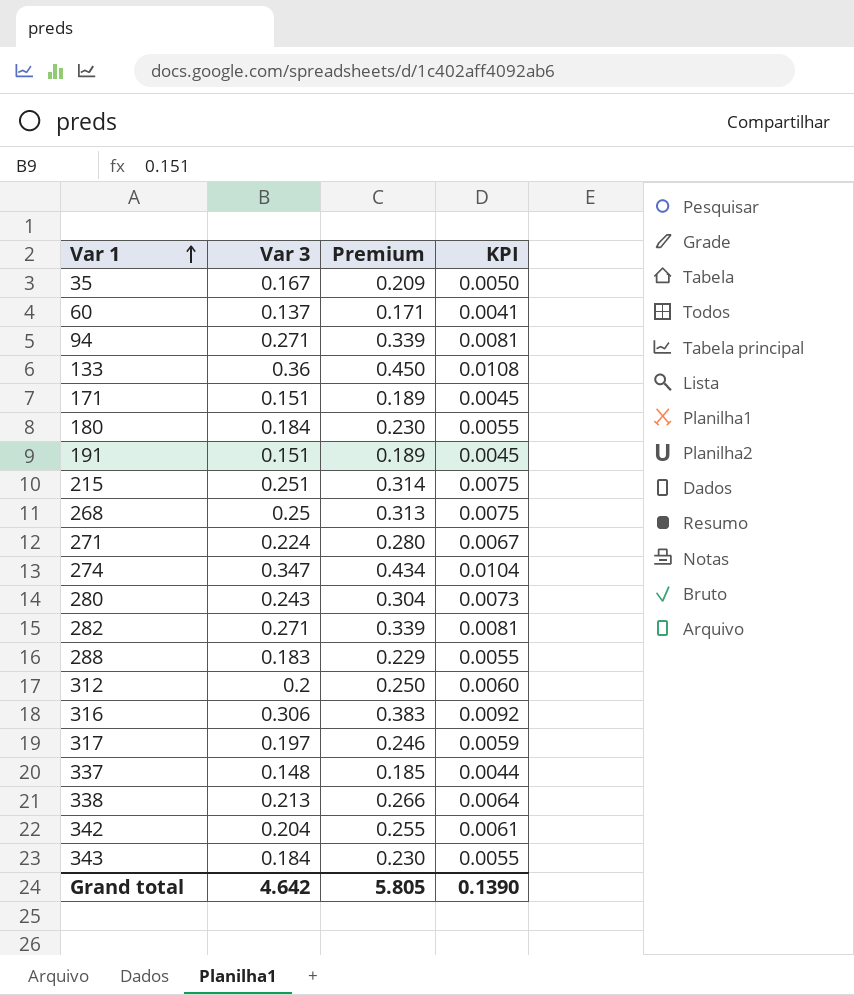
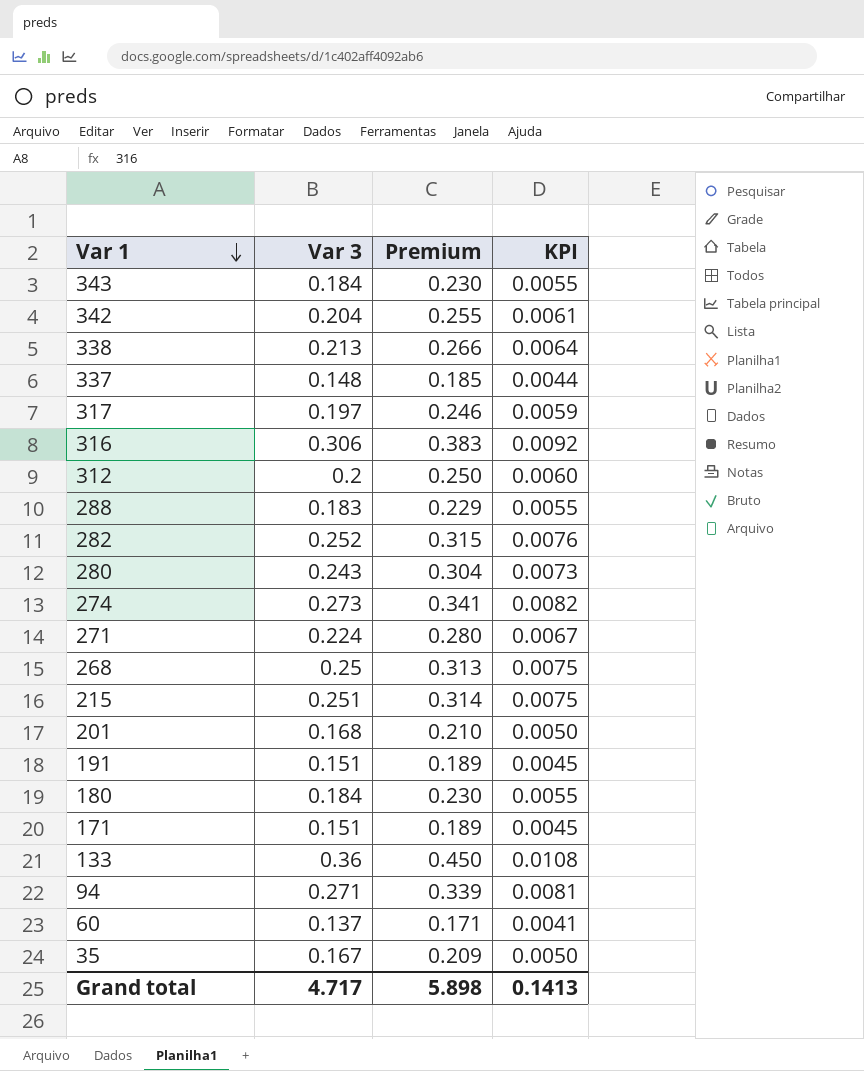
row order: Var 1 ascending -> Var 1 descending
282 | Var 3: 0.271 -> 0.252
282 | Premium: 0.339 -> 0.315
282 | KPI: 0.0081 -> 0.0076
274 | Var 3: 0.347 -> 0.273
274 | Premium: 0.434 -> 0.341
274 | KPI: 0.0104 -> 0.0082
row 201: none -> 0.168 | 0.210 | 0.0050
Grand total | Var 3: 4.642 -> 4.717
Grand total | Premium: 5.805 -> 5.898
Grand total | KPI: 0.1390 -> 0.1413

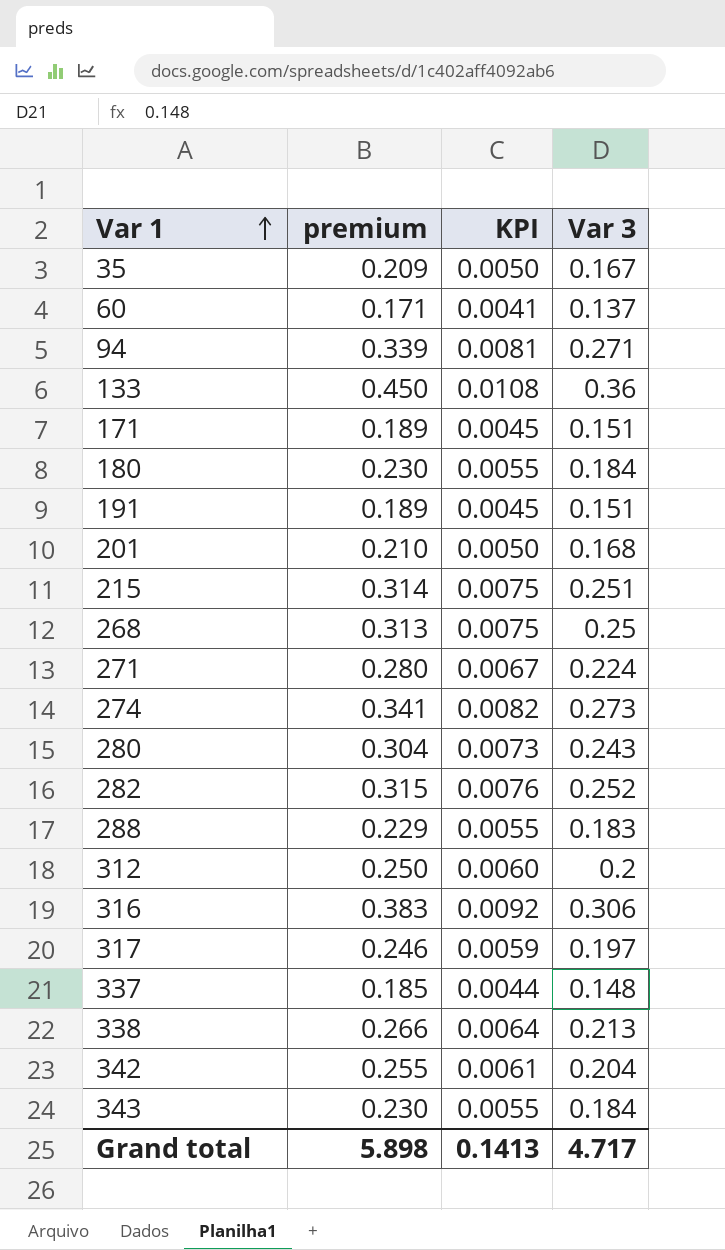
row order: Var 1 descending -> Var 1 ascending
column name: Premium -> premium
column Var 3 | position: 2 -> 4

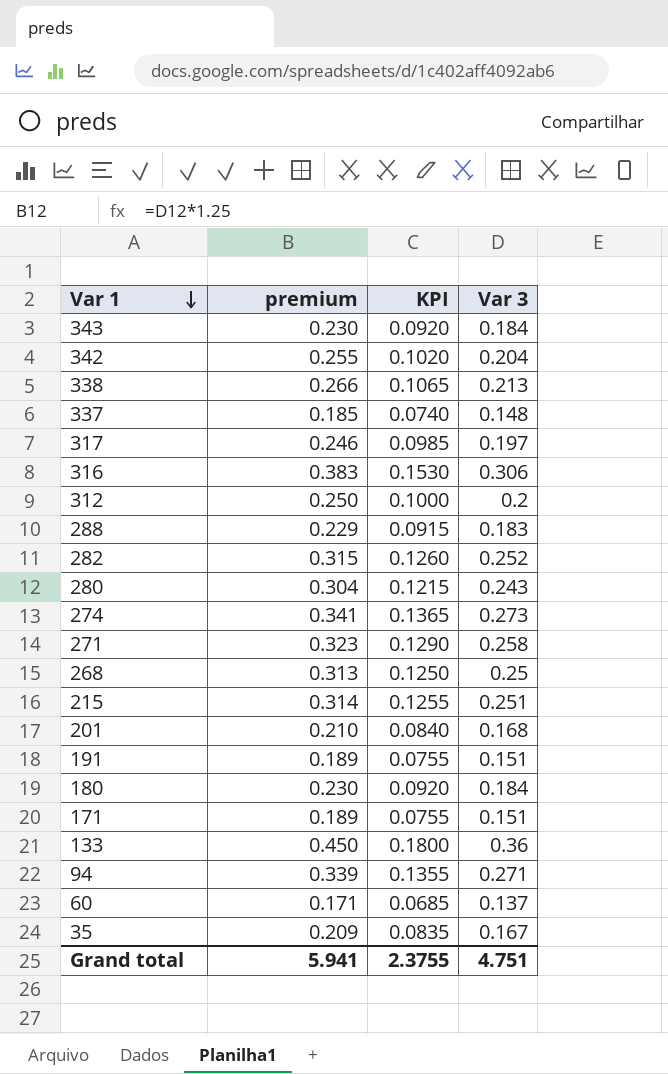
row order: Var 1 ascending -> Var 1 descending
column KPI | formula: [Var 3] * 0.03 -> [Var 3] * 0.5
271 | premium: 0.280 -> 0.323
271 | Var 3: 0.224 -> 0.258
Grand total | premium: 5.898 -> 5.941
Grand total | KPI: 0.1413 -> 2.3755
Grand total | Var 3: 4.717 -> 4.751

